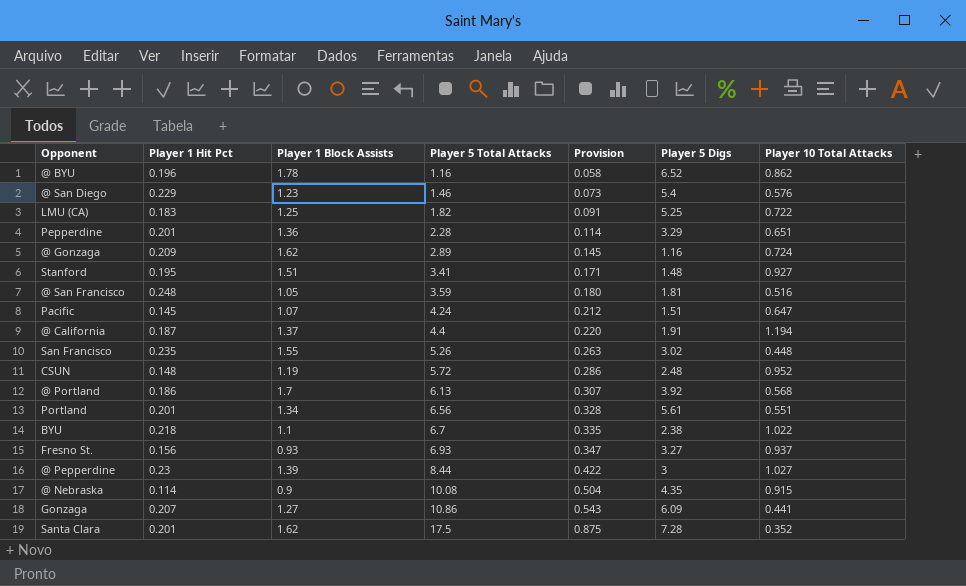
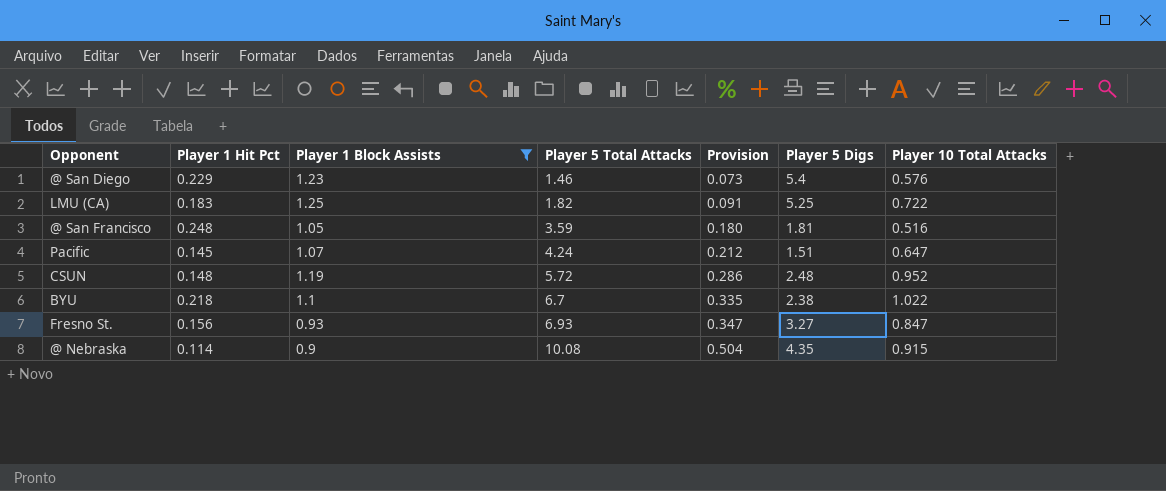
filter: none -> Player 1 Block Assists <= 1.25
Fresno St. | Player 10 Total Attacks: 0.937 -> 0.847

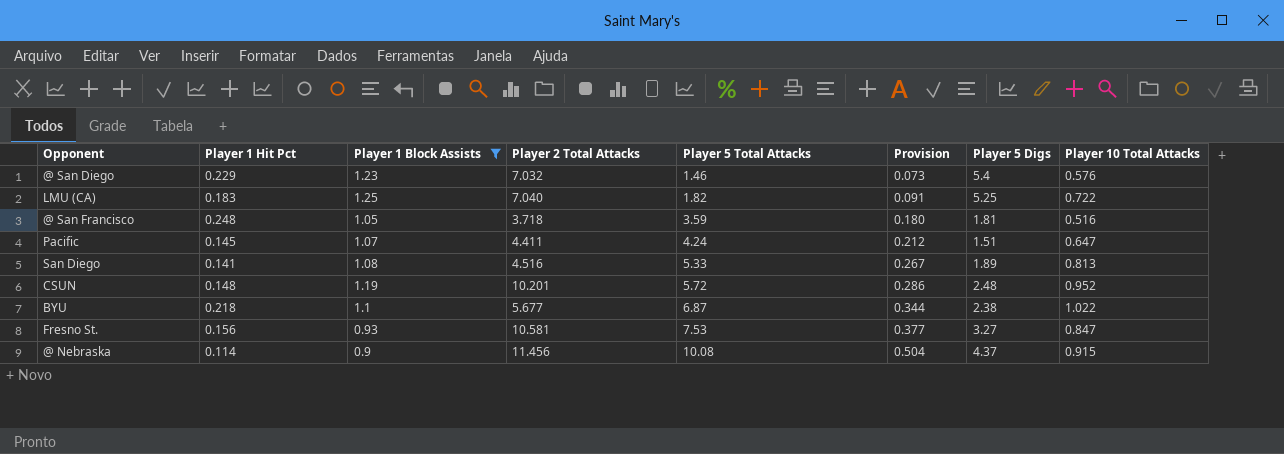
column Player 2 Total Attacks | position: none -> 4
row San Diego: none -> 0.141 | 1.08 | 4.516 | 5.33 | 0.267 | 1.89 | 0.813
BYU | Player 5 Total Attacks: 6.7 -> 6.87
BYU | Provision: 0.335 -> 0.344
Fresno St. | Player 5 Total Attacks: 6.93 -> 7.53
Fresno St. | Provision: 0.347 -> 0.377
@ Nebraska | Player 5 Digs: 4.35 -> 4.37

